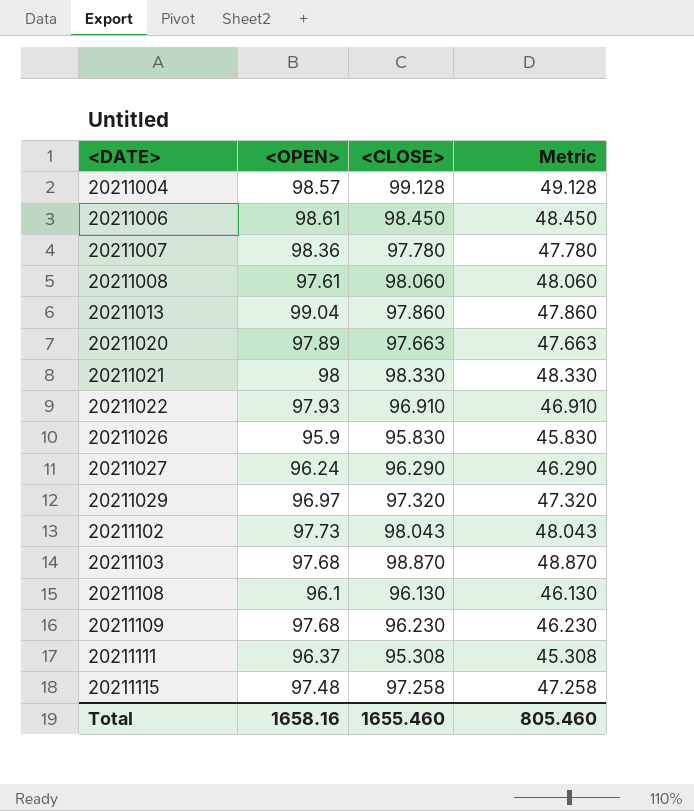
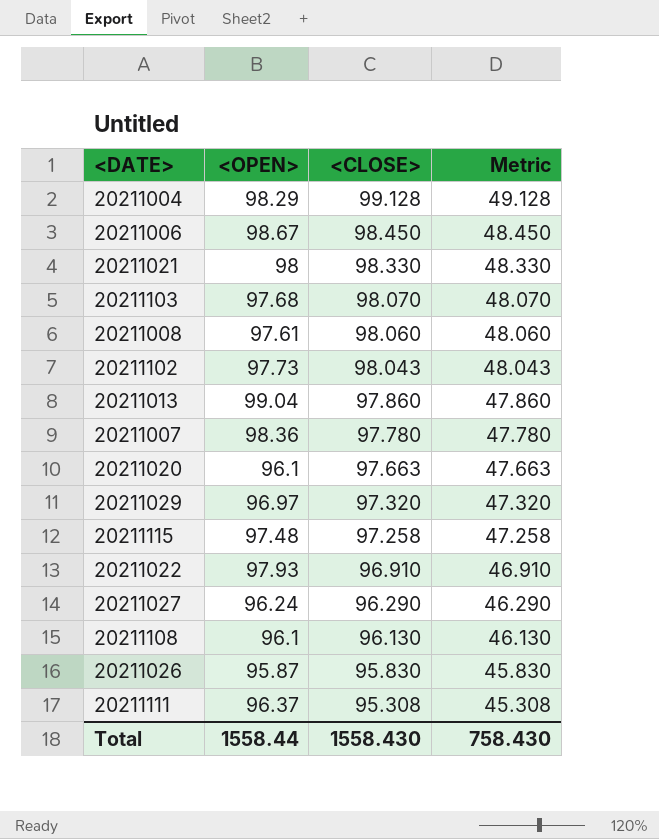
row order: <DATE> ascending -> <CLOSE> descending
row 20211109: 97.68 | 96.230 | 46.230 -> none
20211004 | <OPEN>: 98.57 -> 98.29
20211006 | <OPEN>: 98.61 -> 98.67
20211103 | <CLOSE>: 98.870 -> 98.070
20211103 | Metric: 48.870 -> 48.070
20211020 | <OPEN>: 97.89 -> 96.1
20211026 | <OPEN>: 95.9 -> 95.87
Total | <OPEN>: 1658.16 -> 1558.44
Total | <CLOSE>: 1655.460 -> 1558.430
Total | Metric: 805.460 -> 758.430

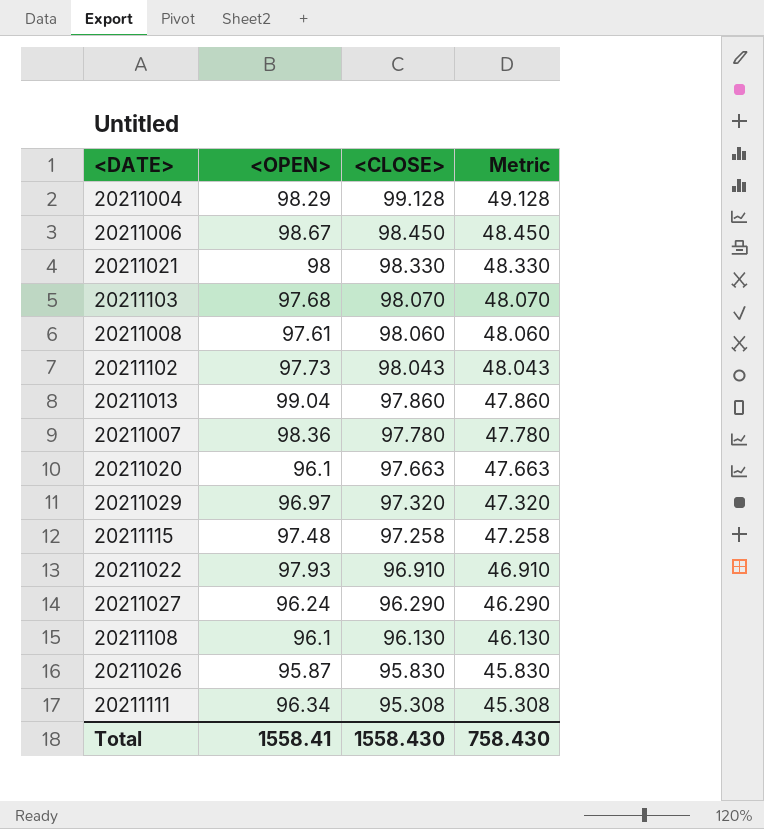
20211111 | <OPEN>: 96.37 -> 96.34
Total | <OPEN>: 1558.44 -> 1558.41

